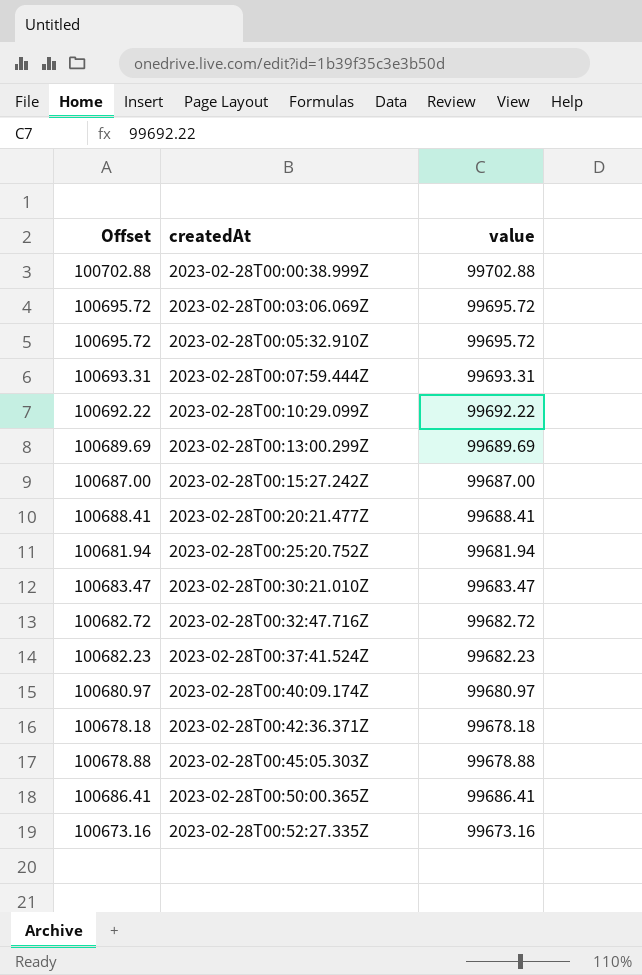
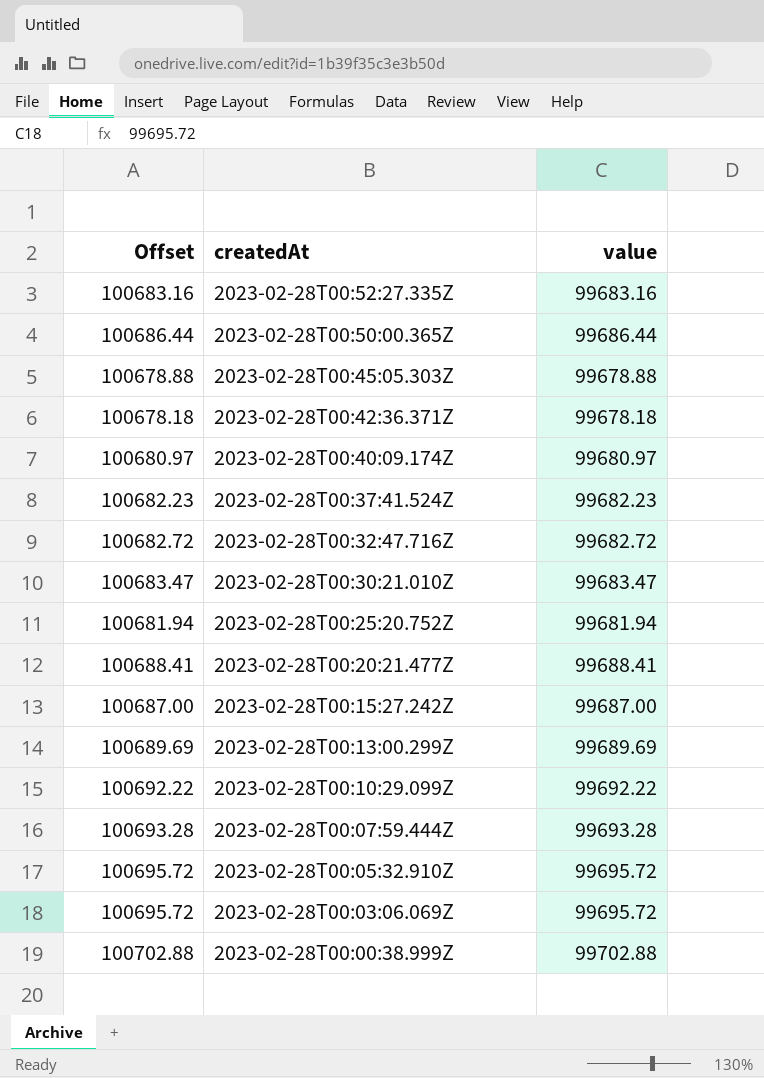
row order: createdAt ascending -> createdAt descending
2023-02-28T00:52:27.335Z | Offset: 100673.16 -> 100683.16
2023-02-28T00:52:27.335Z | value: 99673.16 -> 99683.16
2023-02-28T00:50:00.365Z | Offset: 100686.41 -> 100686.44
2023-02-28T00:50:00.365Z | value: 99686.41 -> 99686.44
2023-02-28T00:07:59.444Z | Offset: 100693.31 -> 100693.28
2023-02-28T00:07:59.444Z | value: 99693.31 -> 99693.28

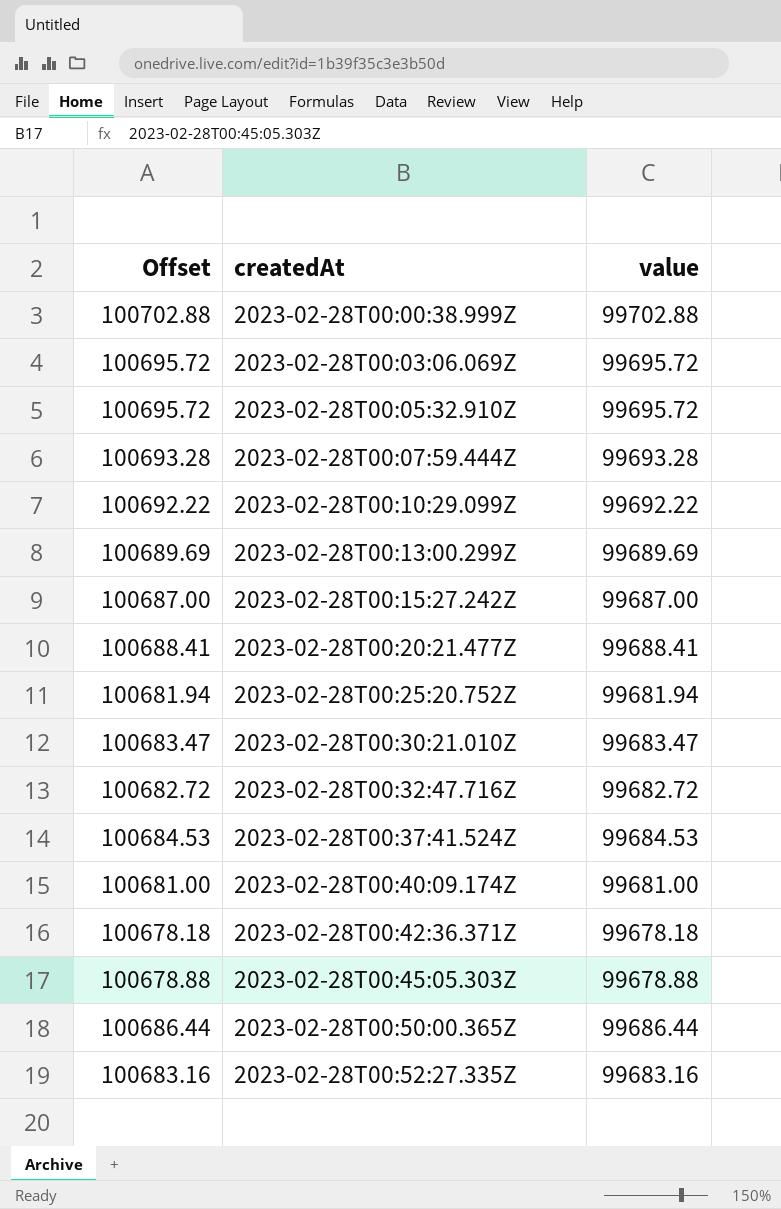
row order: createdAt descending -> createdAt ascending
2023-02-28T00:37:41.524Z | Offset: 100682.23 -> 100684.53
2023-02-28T00:37:41.524Z | value: 99682.23 -> 99684.53
2023-02-28T00:40:09.174Z | Offset: 100680.97 -> 100681.00
2023-02-28T00:40:09.174Z | value: 99680.97 -> 99681.00

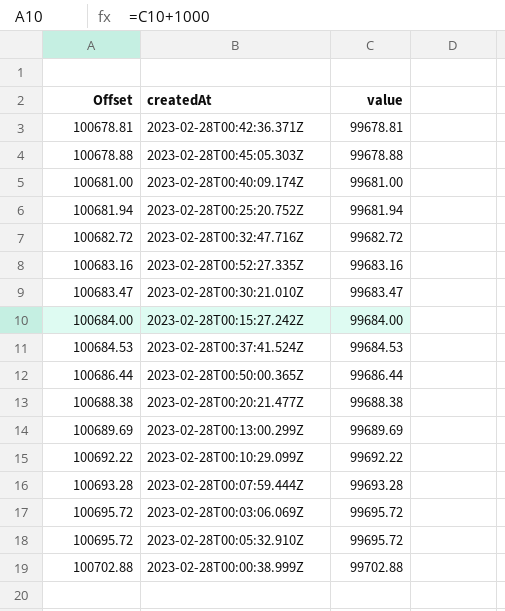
row order: createdAt ascending -> Offset ascending
2023-02-28T00:42:36.371Z | Offset: 100678.18 -> 100678.81
2023-02-28T00:42:36.371Z | value: 99678.18 -> 99678.81
2023-02-28T00:15:27.242Z | Offset: 100687.00 -> 100684.00
2023-02-28T00:15:27.242Z | value: 99687.00 -> 99684.00
2023-02-28T00:20:21.477Z | Offset: 100688.41 -> 100688.38
2023-02-28T00:20:21.477Z | value: 99688.41 -> 99688.38

